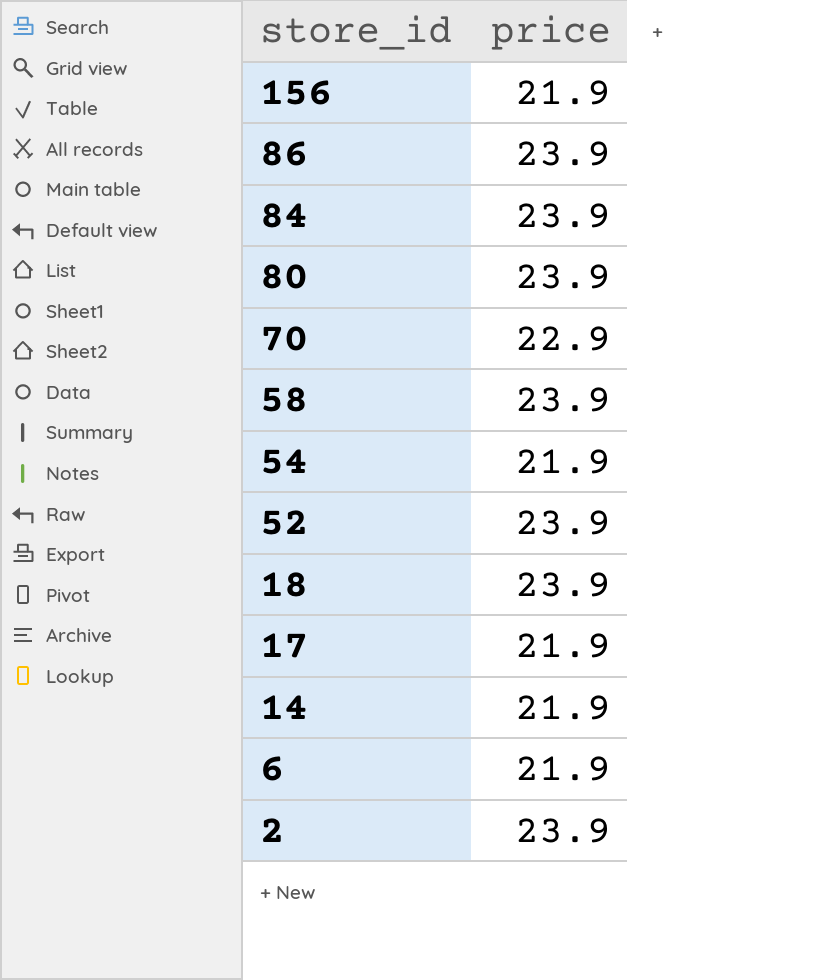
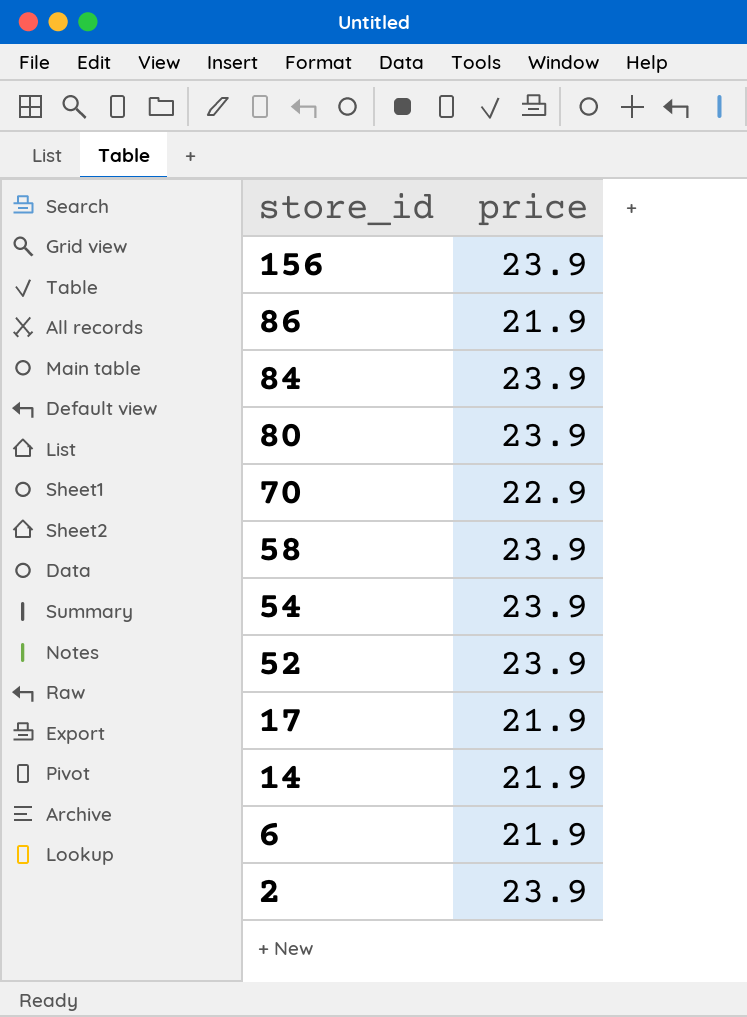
row 18: 23.9 -> none
156 | price: 21.9 -> 23.9
86 | price: 23.9 -> 21.9
54 | price: 21.9 -> 23.9

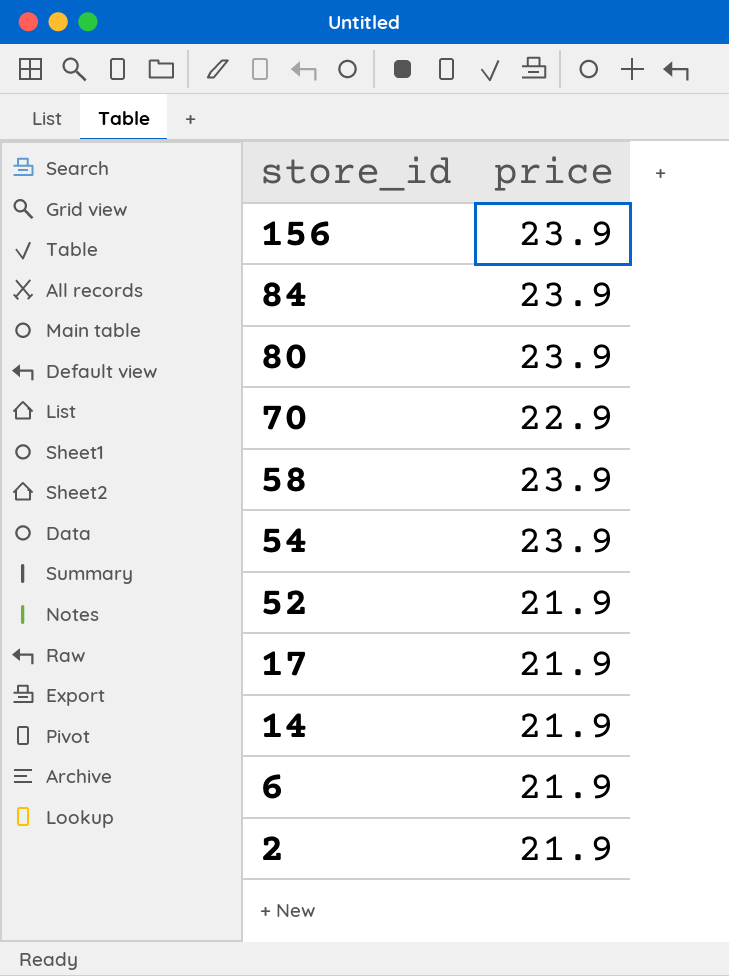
row 86: 21.9 -> none
52 | price: 23.9 -> 21.9
2 | price: 23.9 -> 21.9

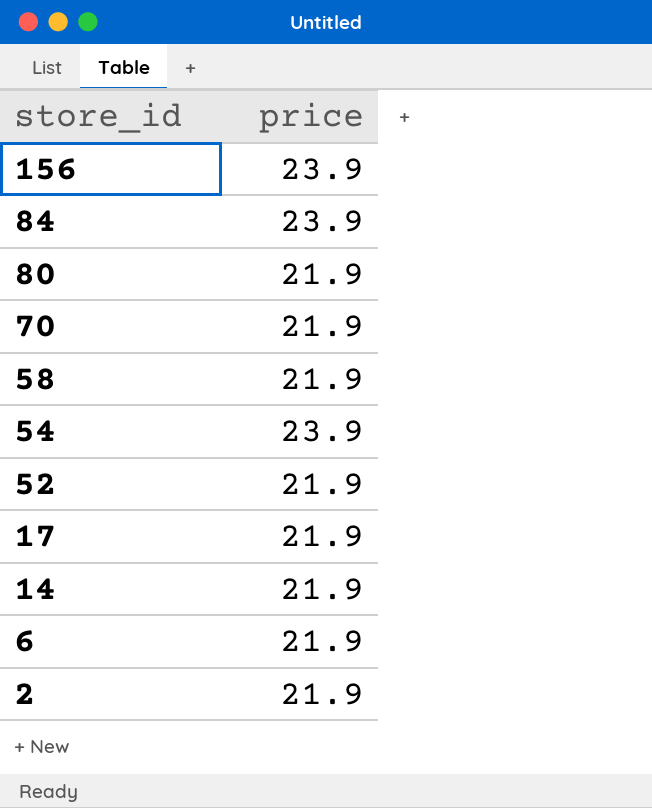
80 | price: 23.9 -> 21.9
70 | price: 22.9 -> 21.9
58 | price: 23.9 -> 21.9

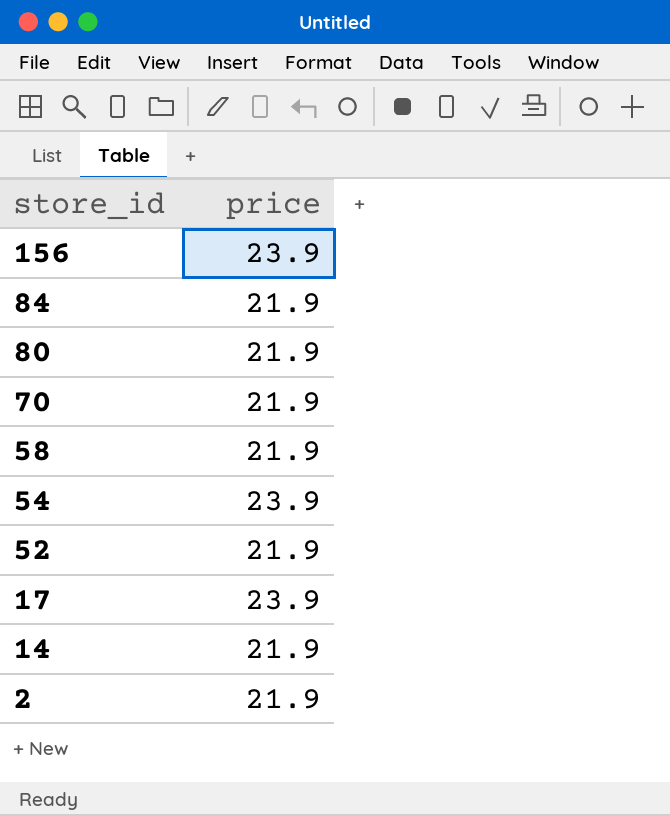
row 6: 21.9 -> none
84 | price: 23.9 -> 21.9
17 | price: 21.9 -> 23.9

